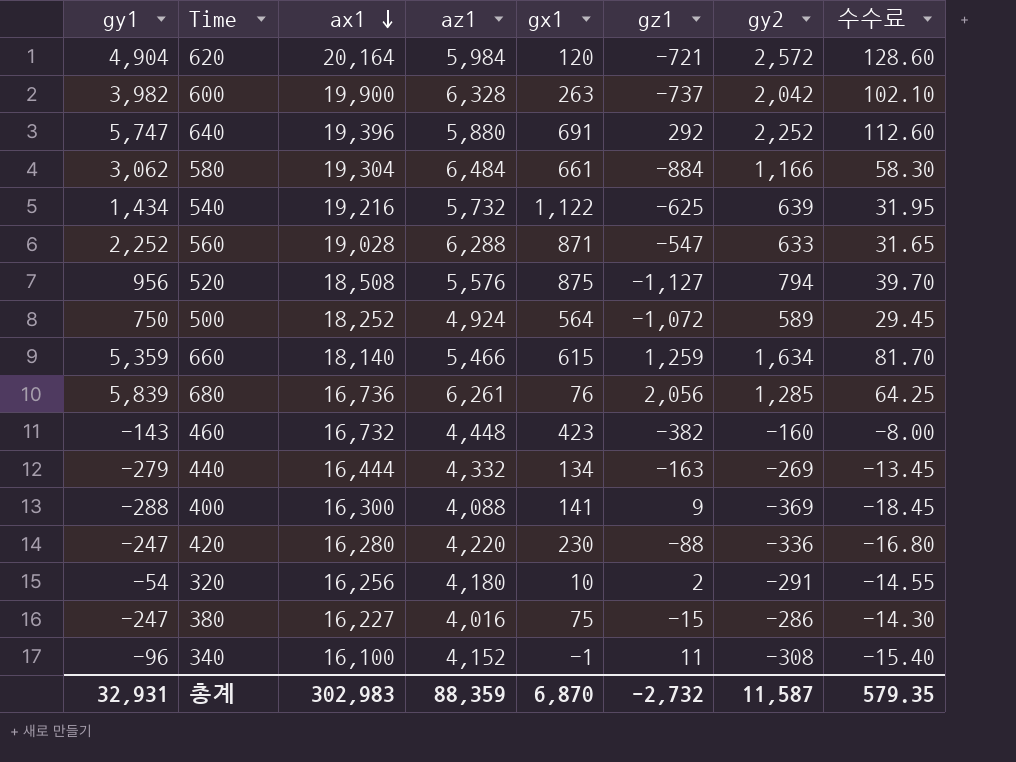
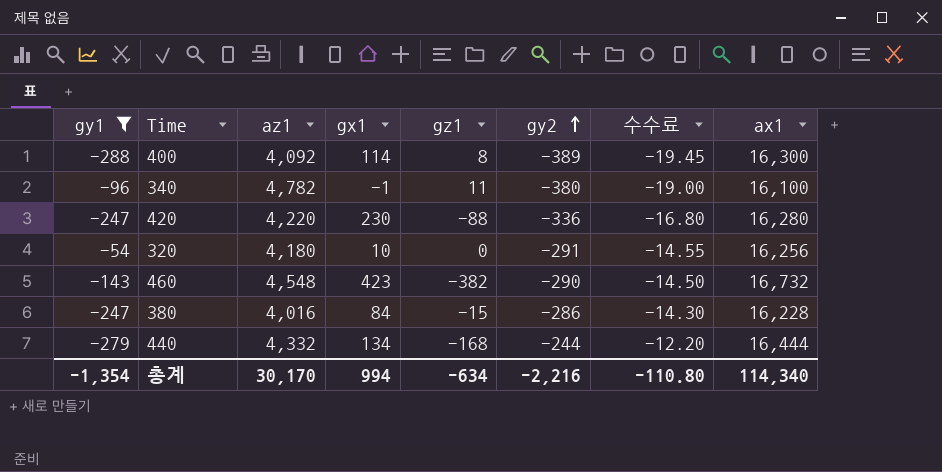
filter: none -> gy1 <= -54
row order: ax1 descending -> gy2 ascending
column ax1 | position: 3 -> 8
400 | az1: 4,088 -> 4,092
400 | gx1: 141 -> 114
400 | gz1: 9 -> 8
400 | gy2: -369 -> -389
400 | 수수료: -18.45 -> -19.45
340 | az1: 4,152 -> 4,782
340 | gy2: -308 -> -380
340 | 수수료: -15.40 -> -19.00
320 | gz1: 2 -> 0
460 | az1: 4,448 -> 4,548
460 | gy2: -160 -> -290
460 | 수수료: -8.00 -> -14.50
380 | gx1: 75 -> 84
380 | ax1: 16,227 -> 16,228
440 | gz1: -163 -> -168
440 | gy2: -269 -> -244
440 | 수수료: -13.45 -> -12.20
총계 | gy1: 32,931 -> -1,354
총계 | az1: 88,359 -> 30,170
총계 | gx1: 6,870 -> 994
총계 | gz1: -2,732 -> -634
총계 | gy2: 11,587 -> -2,216
총계 | 수수료: 579.35 -> -110.80
총계 | ax1: 302,983 -> 114,340

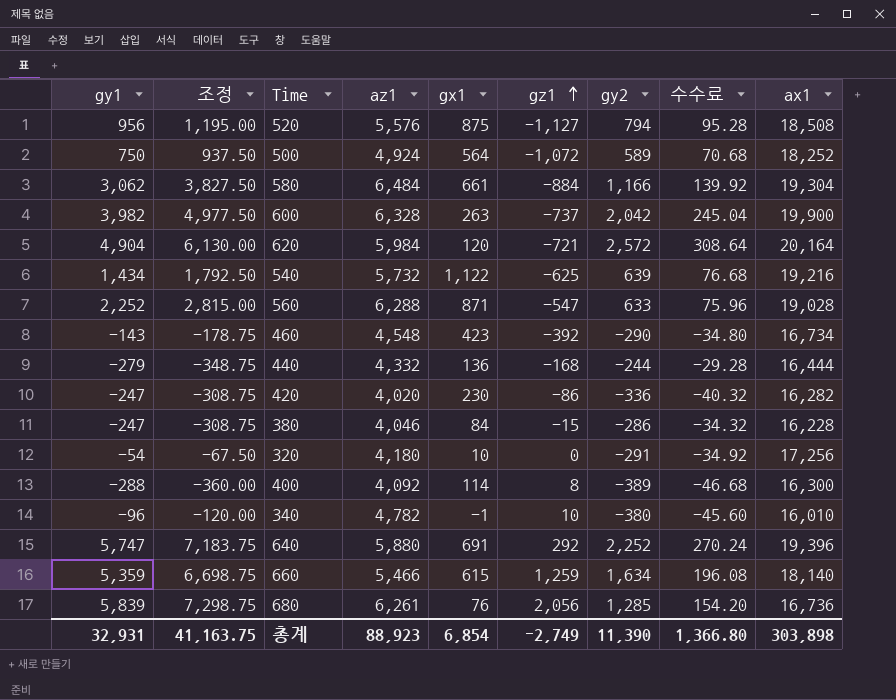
filter: gy1 <= -54 -> none
row order: gy2 ascending -> gz1 ascending
column 조정 | formula: none -> [gy1] * 1.25
column 수수료 | formula: [gy2] * 0.05 -> [gy2] * 0.12
460 | gz1: -382 -> -392
460 | ax1: 16,732 -> 16,734
440 | gx1: 134 -> 136
420 | az1: 4,220 -> 4,020
420 | gz1: -88 -> -86
420 | ax1: 16,280 -> 16,282
380 | az1: 4,016 -> 4,046
320 | ax1: 16,256 -> 17,256
340 | gz1: 11 -> 10
340 | ax1: 16,100 -> 16,010
총계 | gy1: -1,354 -> 32,931
총계 | az1: 30,170 -> 88,923
총계 | gx1: 994 -> 6,854
총계 | gz1: -634 -> -2,749
총계 | gy2: -2,216 -> 11,390
총계 | 수수료: -110.80 -> 1,366.80
총계 | ax1: 114,340 -> 303,898

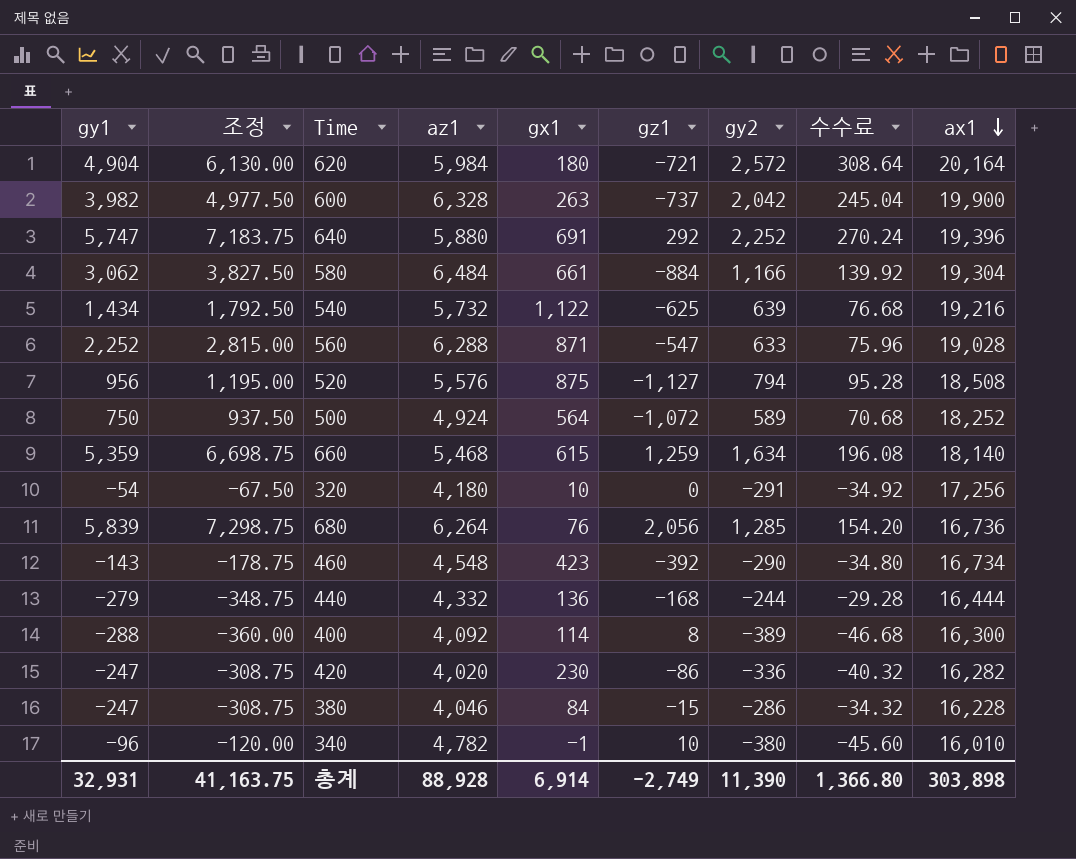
row order: gz1 ascending -> ax1 descending
620 | gx1: 120 -> 180
660 | az1: 5,466 -> 5,468
680 | az1: 6,261 -> 6,264
총계 | az1: 88,923 -> 88,928
총계 | gx1: 6,854 -> 6,914

